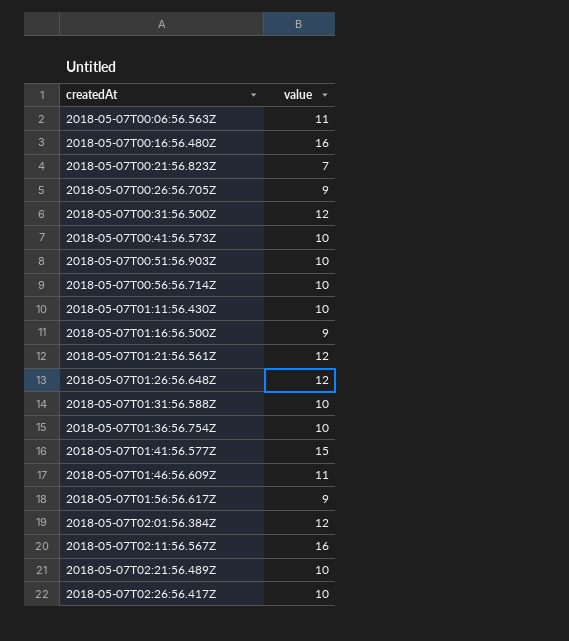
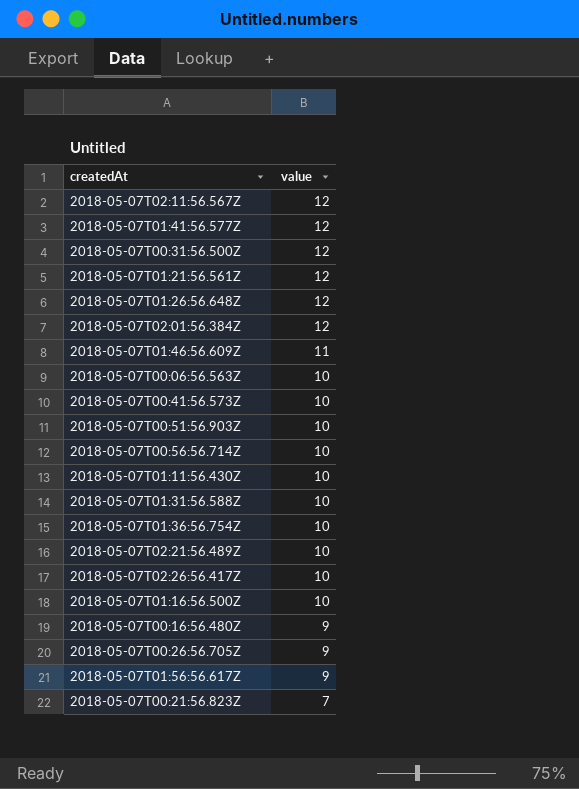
row order: createdAt ascending -> value descending
2018-05-07T02:11:56.567Z | value: 16 -> 12
2018-05-07T01:41:56.577Z | value: 15 -> 12
2018-05-07T00:06:56.563Z | value: 11 -> 10
2018-05-07T01:16:56.500Z | value: 9 -> 10
2018-05-07T00:16:56.480Z | value: 16 -> 9

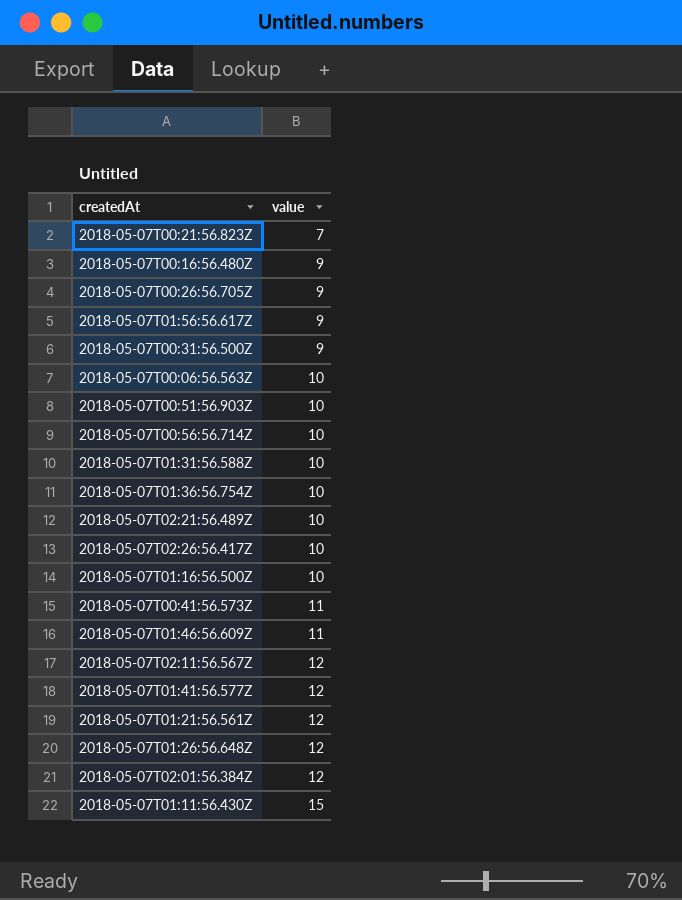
row order: value descending -> value ascending
2018-05-07T00:31:56.500Z | value: 12 -> 9
2018-05-07T00:41:56.573Z | value: 10 -> 11
2018-05-07T01:11:56.430Z | value: 10 -> 15

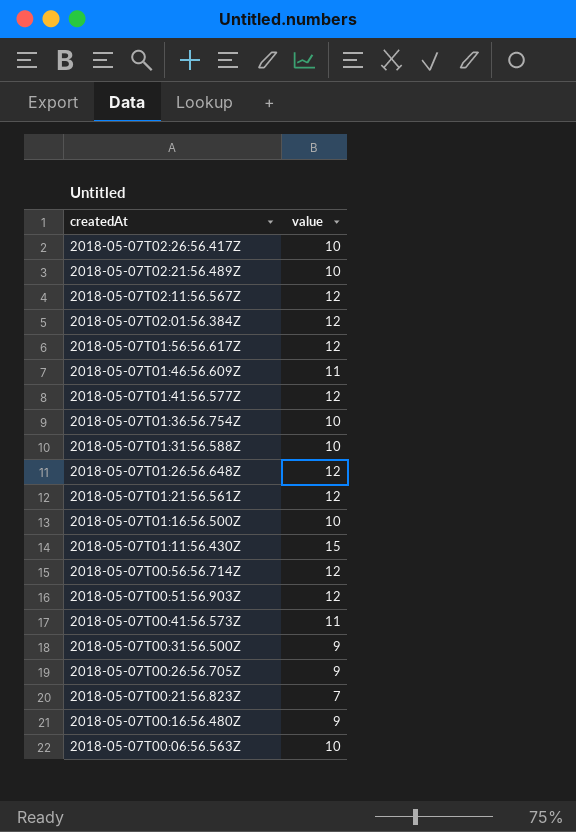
row order: value ascending -> createdAt descending
2018-05-07T01:56:56.617Z | value: 9 -> 12
2018-05-07T00:56:56.714Z | value: 10 -> 12
2018-05-07T00:51:56.903Z | value: 10 -> 12

